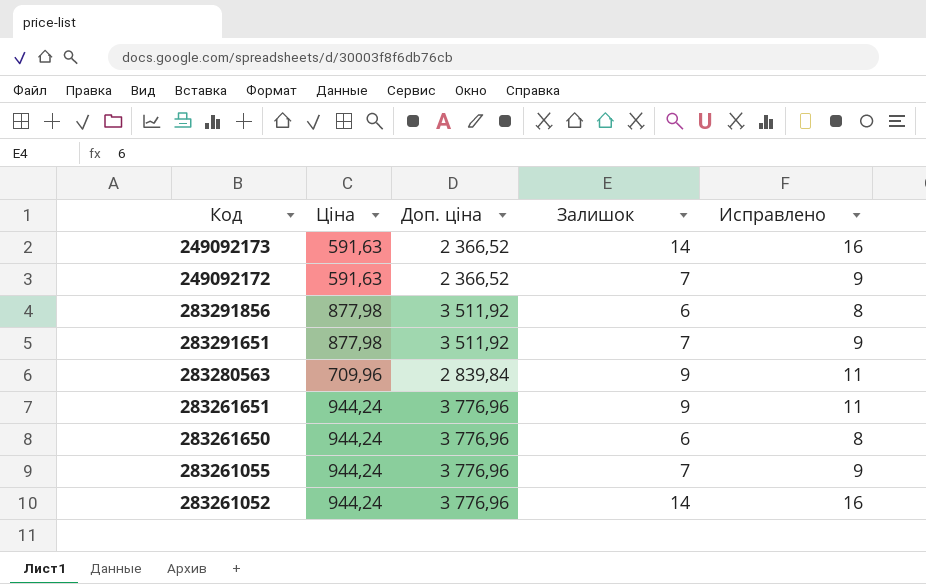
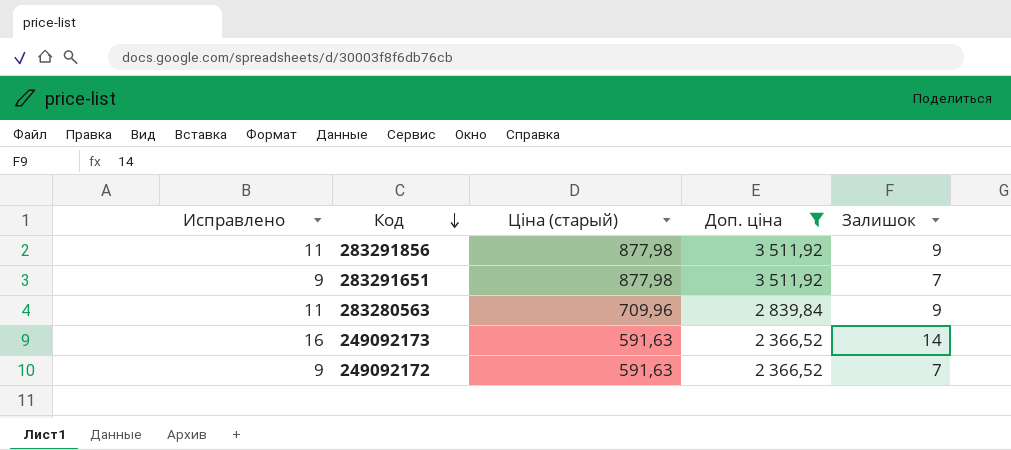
filter: none -> Доп. ціна != 3 776,96
row order: none -> Код descending
column Исправлено | position: 5 -> 1
column name: Ціна -> Ціна (старый)
283291856 | Исправлено: 8 -> 11
283291856 | Залишок: 6 -> 9

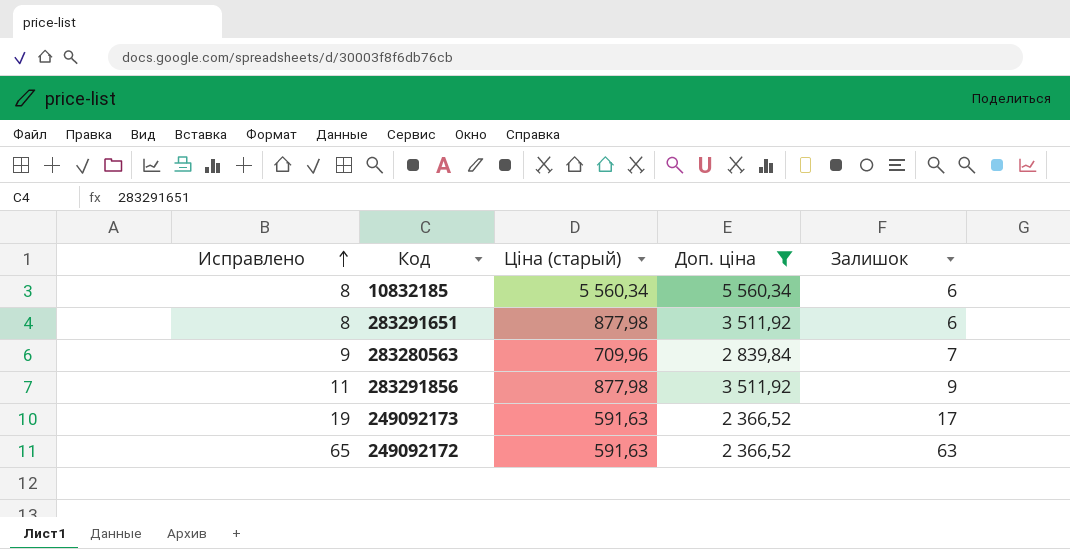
row order: Код descending -> Исправлено ascending
row 10832185: none -> 8 | 5 560,34 | 5 560,34 | 6
283291651 | Исправлено: 9 -> 8
283291651 | Залишок: 7 -> 6
283280563 | Исправлено: 11 -> 9
283280563 | Залишок: 9 -> 7
249092173 | Исправлено: 16 -> 19
249092173 | Залишок: 14 -> 17
249092172 | Исправлено: 9 -> 65
249092172 | Залишок: 7 -> 63

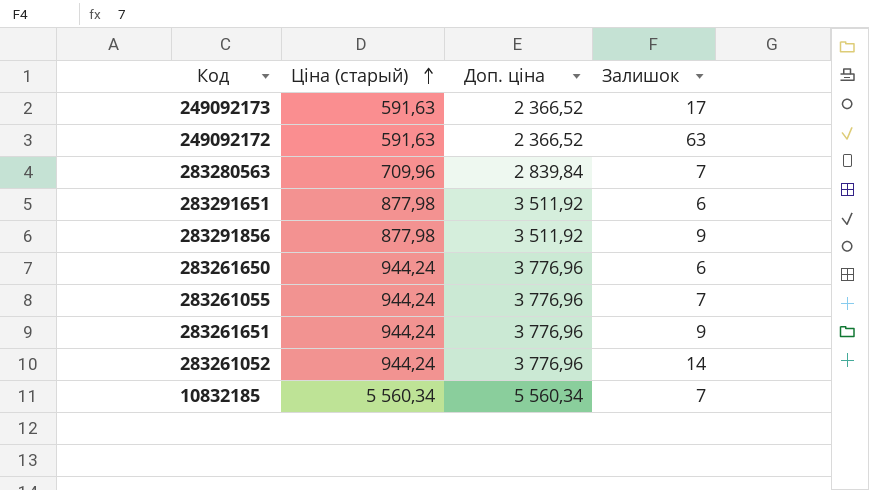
filter: Доп. ціна != 3 776,96 -> none
row order: Исправлено ascending -> Ціна (старый) ascending
column Исправлено | formula: [Залишок] + 2 -> none
10832185 | Залишок: 6 -> 7

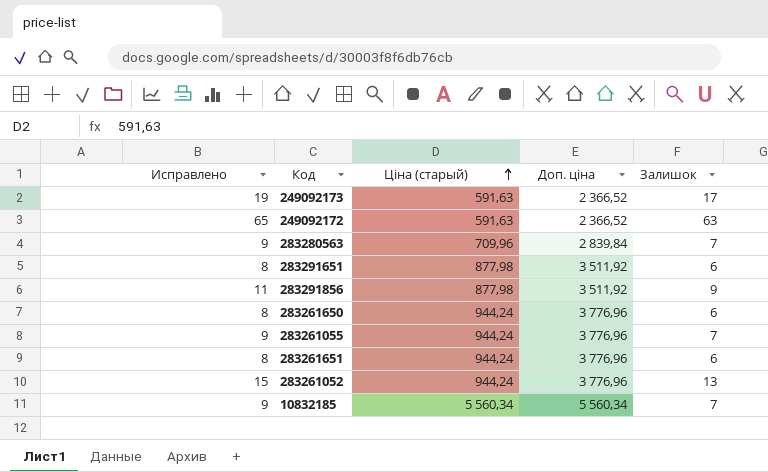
column Исправлено | formula: none -> [Залишок] + 2
283261651 | Залишок: 9 -> 6
283261052 | Залишок: 14 -> 13

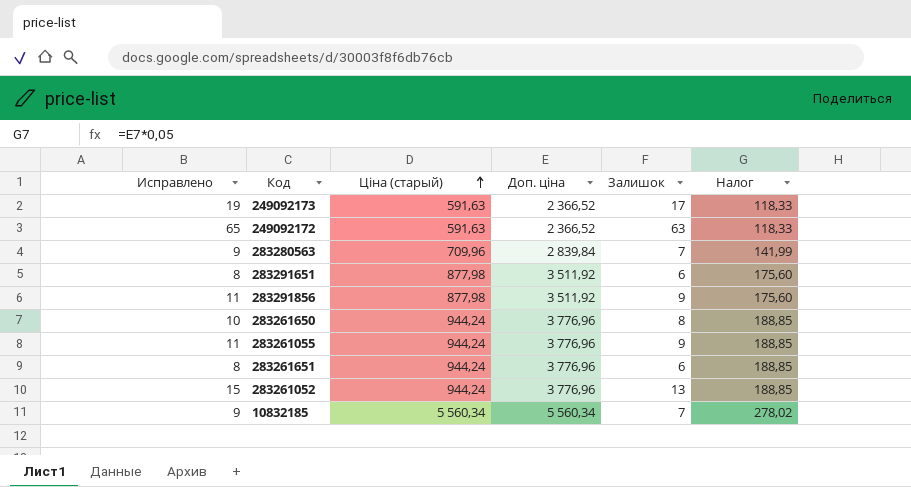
column Налог | formula: none -> [Доп. ціна] * 0,05
283261650 | Исправлено: 8 -> 10
283261650 | Залишок: 6 -> 8
283261055 | Исправлено: 9 -> 11
283261055 | Залишок: 7 -> 9

